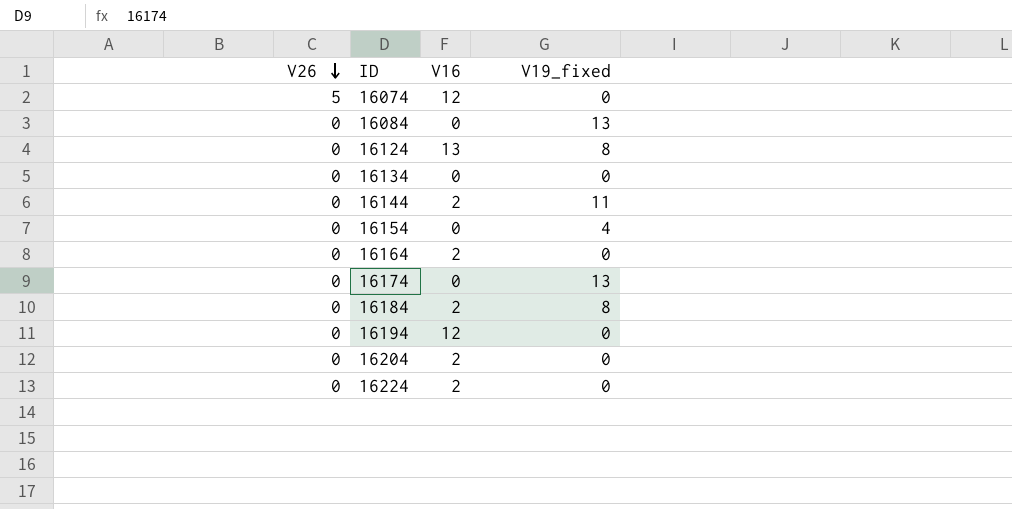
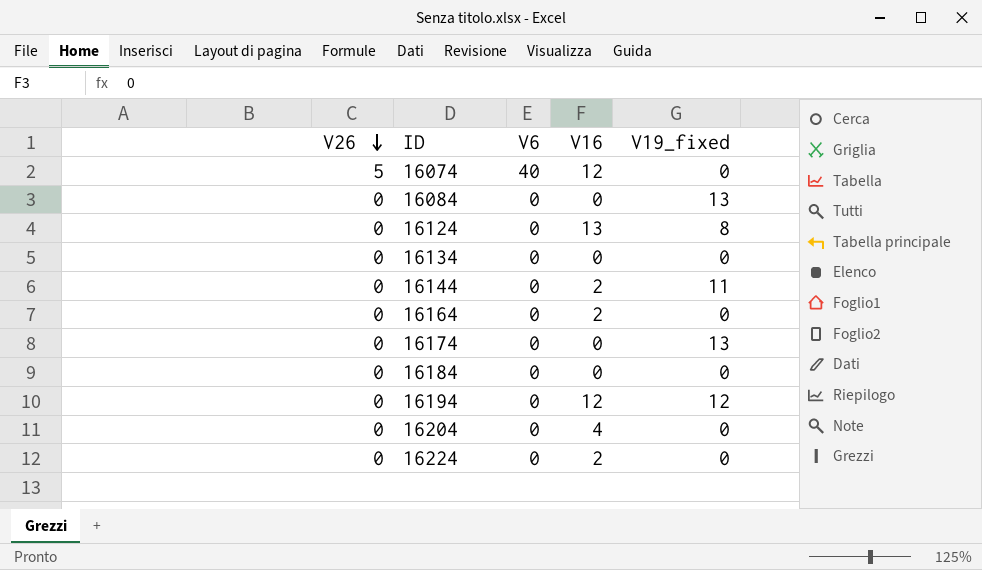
column V6 | position: none -> 3
row 16154: 0 | 0 | 4 -> none
16184 | V16: 2 -> 0
16184 | V19_fixed: 8 -> 0
16194 | V19_fixed: 0 -> 12
16204 | V16: 2 -> 4

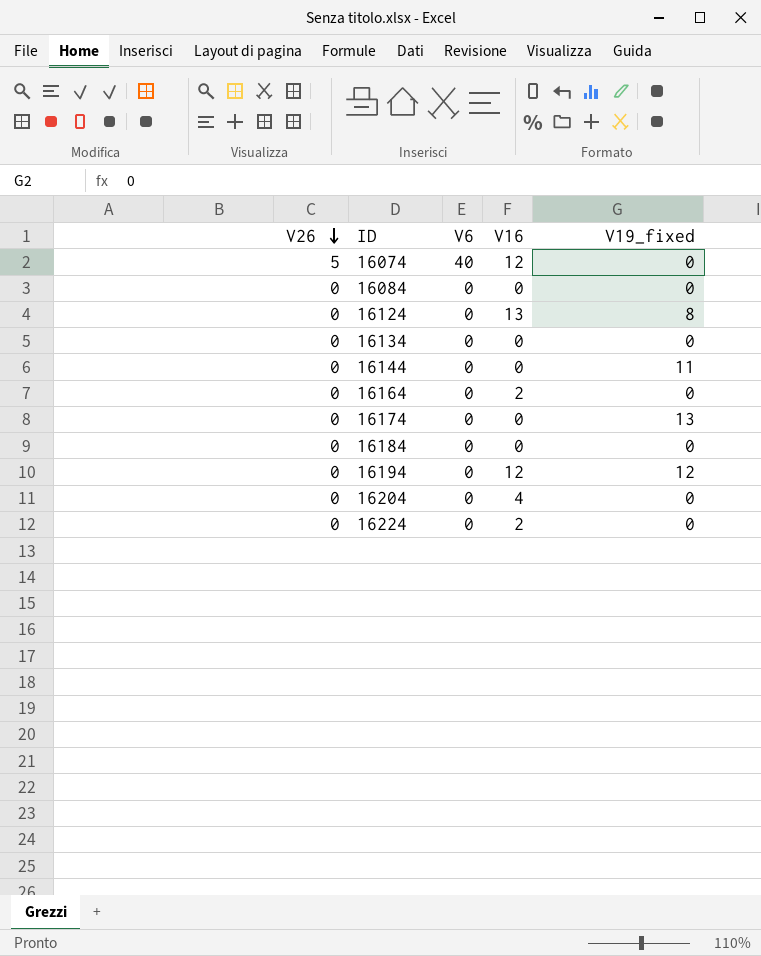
16084 | V19_fixed: 13 -> 0
16144 | V16: 2 -> 0

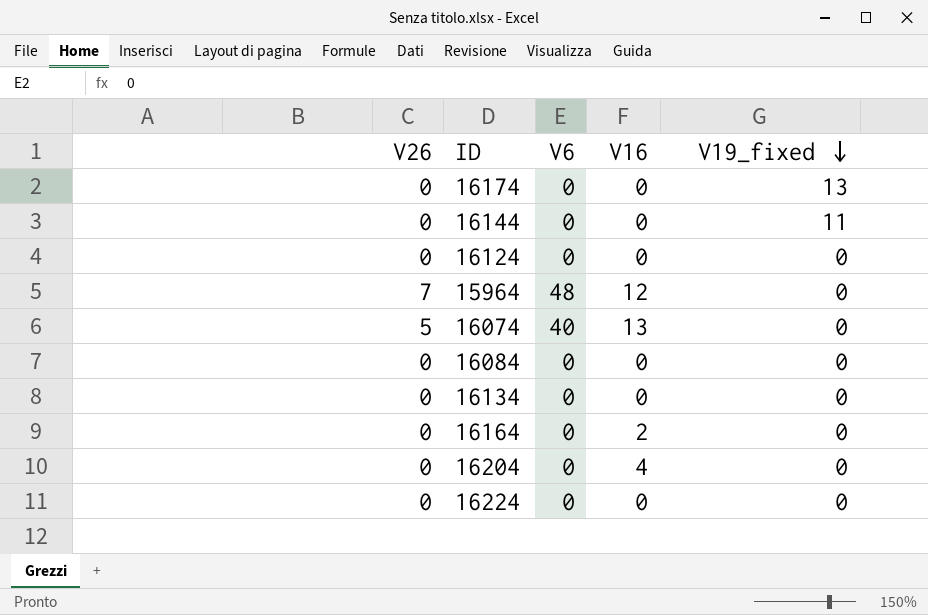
row order: V26 descending -> V19_fixed descending
row 16184: 0 | 0 | 0 | 0 -> none
row 16194: 0 | 0 | 12 | 12 -> none
16124 | V16: 13 -> 0
16124 | V19_fixed: 8 -> 0
row 15964: none -> 7 | 48 | 12 | 0
16074 | V16: 12 -> 13
16224 | V16: 2 -> 0

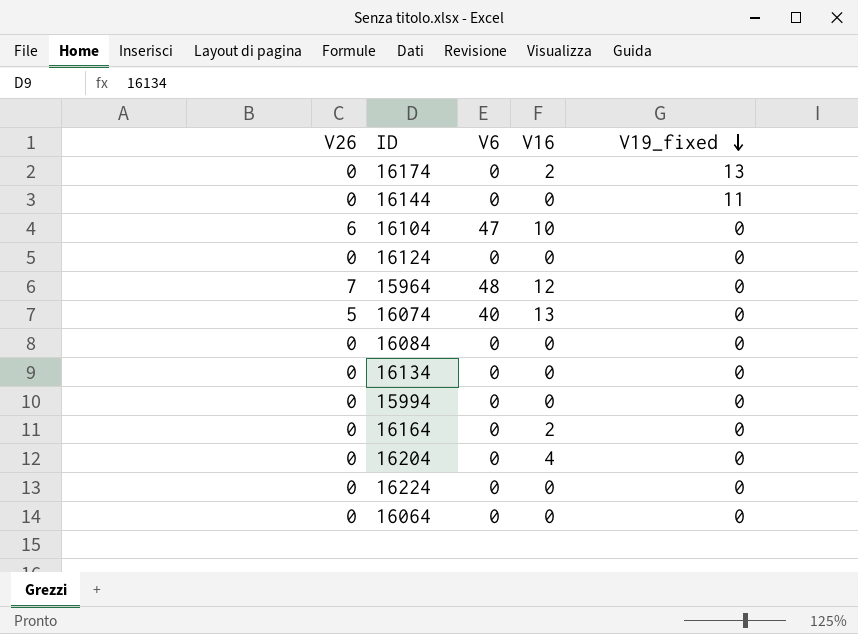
16174 | V16: 0 -> 2
row 16104: none -> 6 | 47 | 10 | 0
row 15994: none -> 0 | 0 | 0 | 0
row 16064: none -> 0 | 0 | 0 | 0

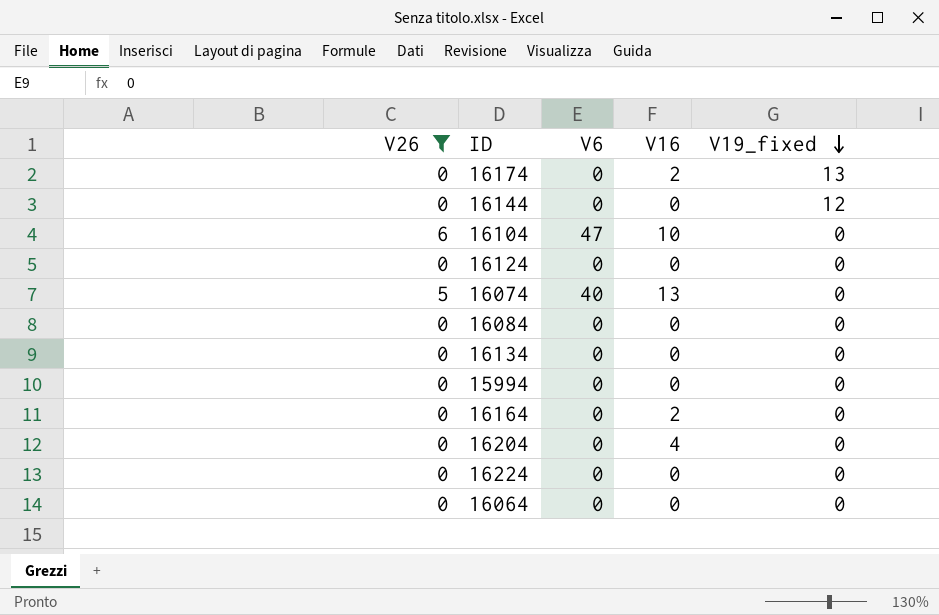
filter: none -> V26 != 7
16144 | V19_fixed: 11 -> 12

